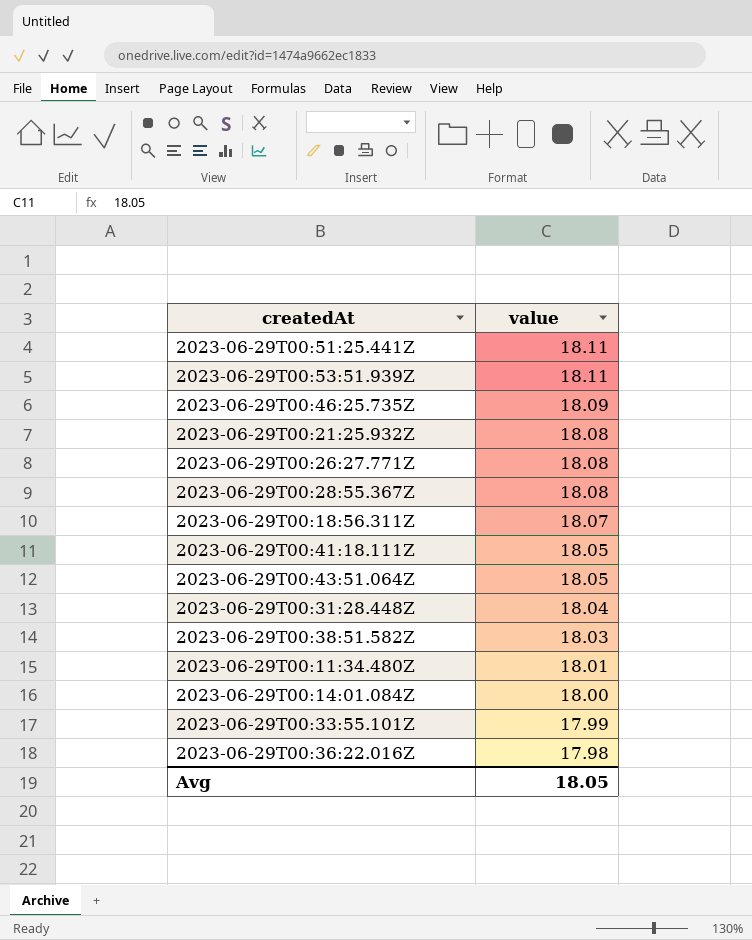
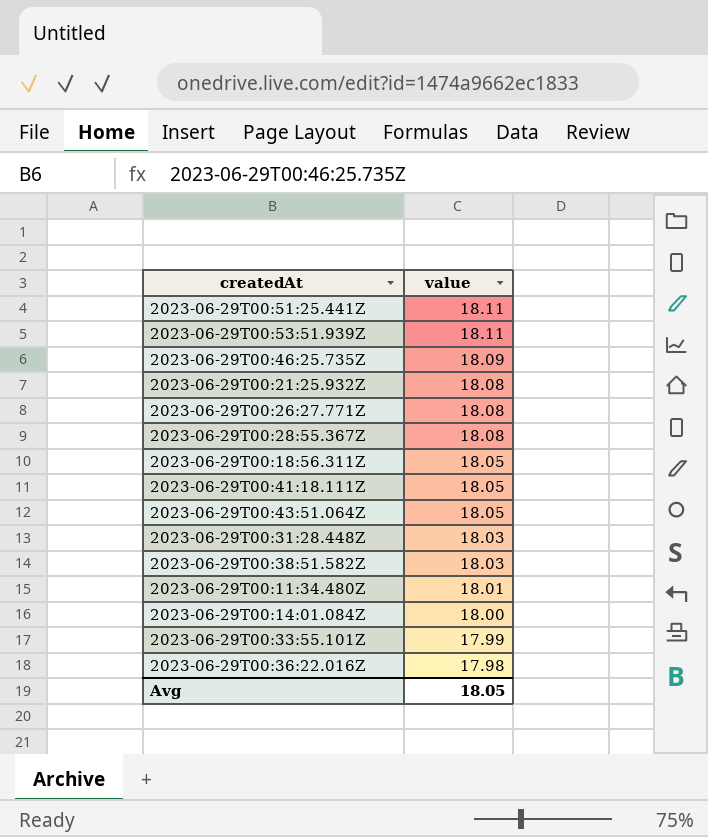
2023-06-29T00:18:56.311Z | value: 18.07 -> 18.05
2023-06-29T00:31:28.448Z | value: 18.04 -> 18.03

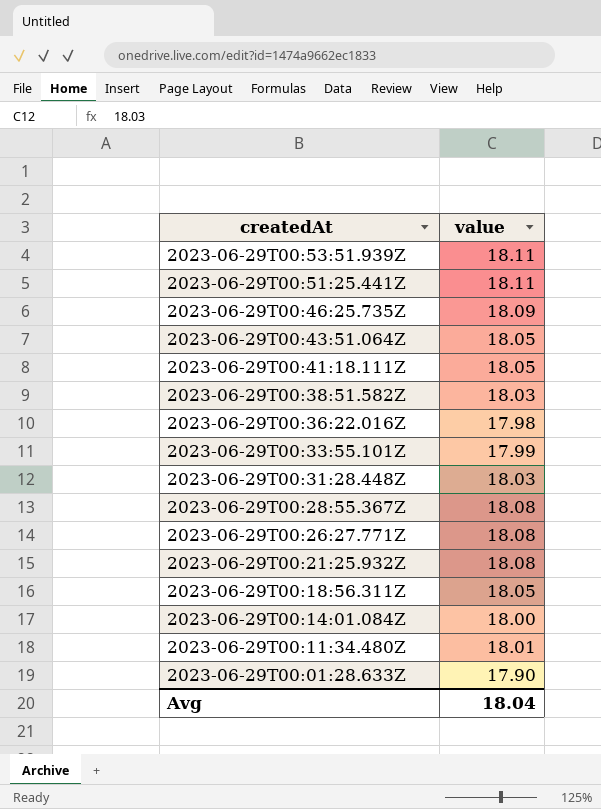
row order: value descending -> createdAt descending
row 2023-06-29T00:01:28.633Z: none -> 17.90
Avg | value: 18.05 -> 18.04

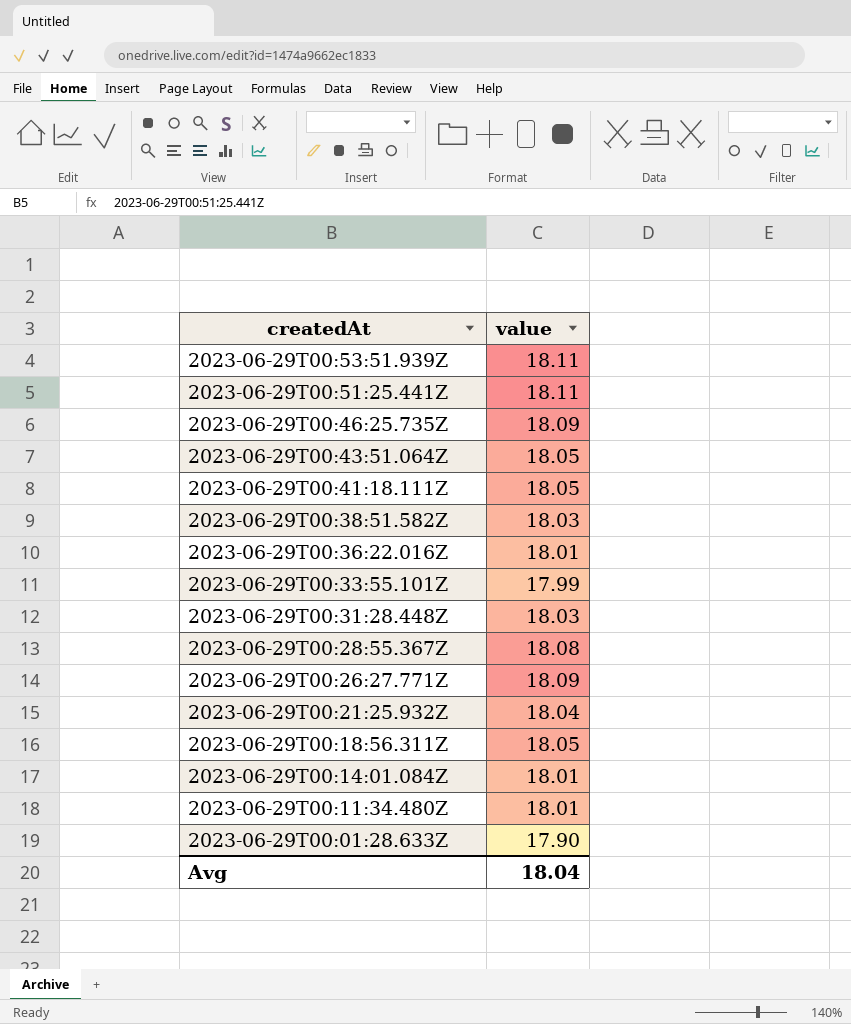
2023-06-29T00:36:22.016Z | value: 17.98 -> 18.01
2023-06-29T00:26:27.771Z | value: 18.08 -> 18.09
2023-06-29T00:21:25.932Z | value: 18.08 -> 18.04
2023-06-29T00:14:01.084Z | value: 18.00 -> 18.01

